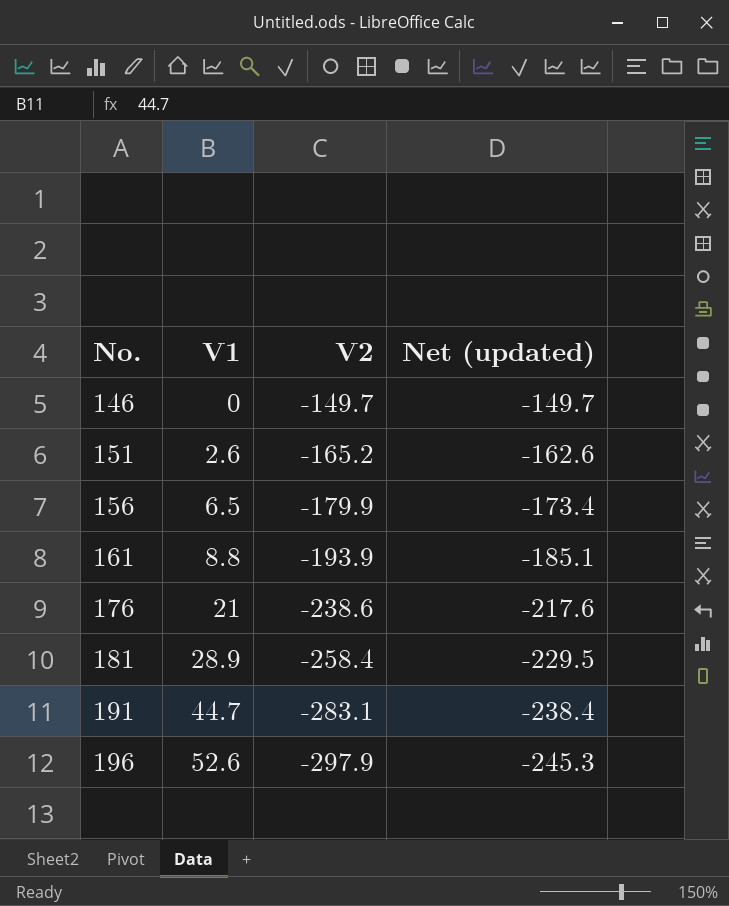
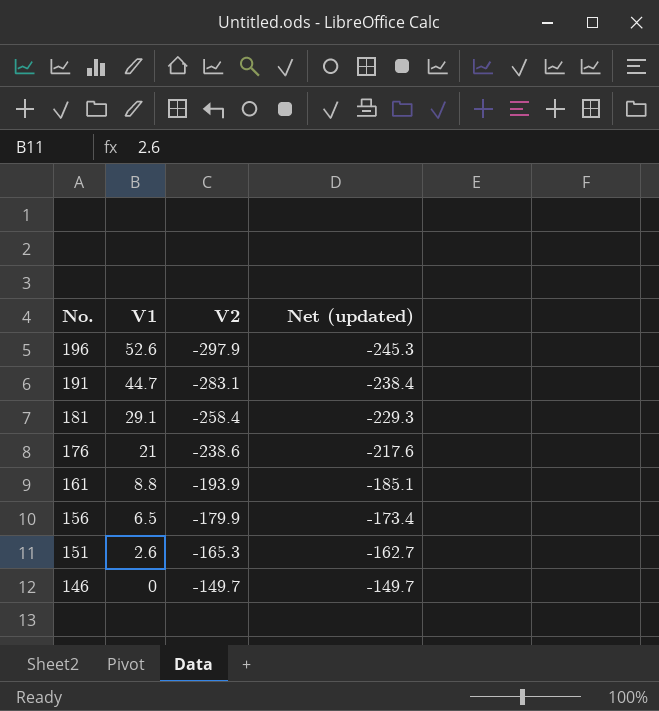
row order: No. ascending -> No. descending
181 | V1: 28.9 -> 29.1
181 | Net (updated): -229.5 -> -229.3
151 | V2: -165.2 -> -165.3
151 | Net (updated): -162.6 -> -162.7

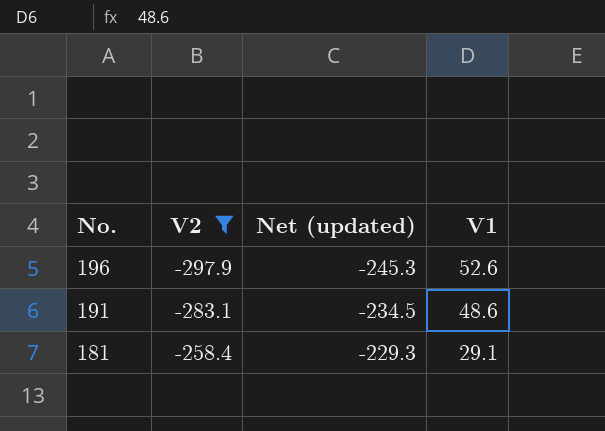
filter: none -> V2 <= -258.4
column V1 | position: 2 -> 4
191 | Net (updated): -238.4 -> -234.5
191 | V1: 44.7 -> 48.6

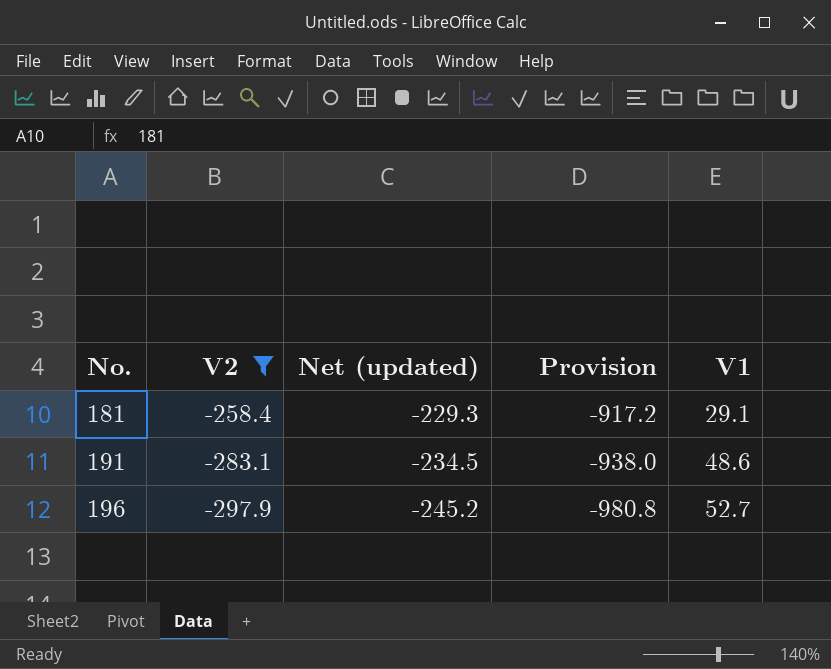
row order: No. descending -> No. ascending
column Provision | formula: none -> [Net (updated)] * 4
196 | Net (updated): -245.3 -> -245.2
196 | V1: 52.6 -> 52.7

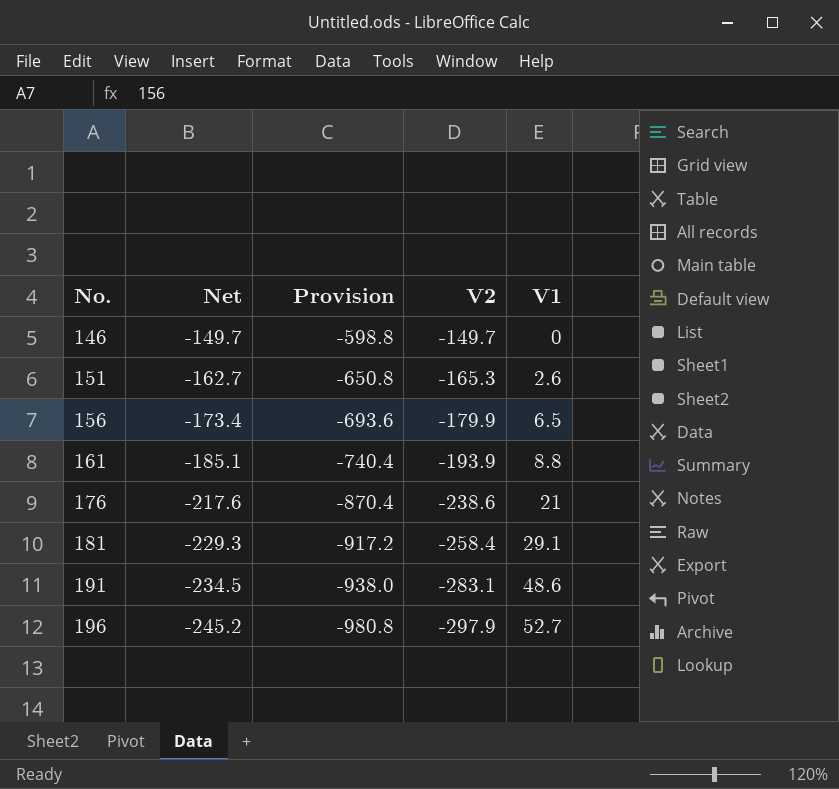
filter: V2 <= -258.4 -> none
column name: Net (updated) -> Net
column V2 | position: 2 -> 4

